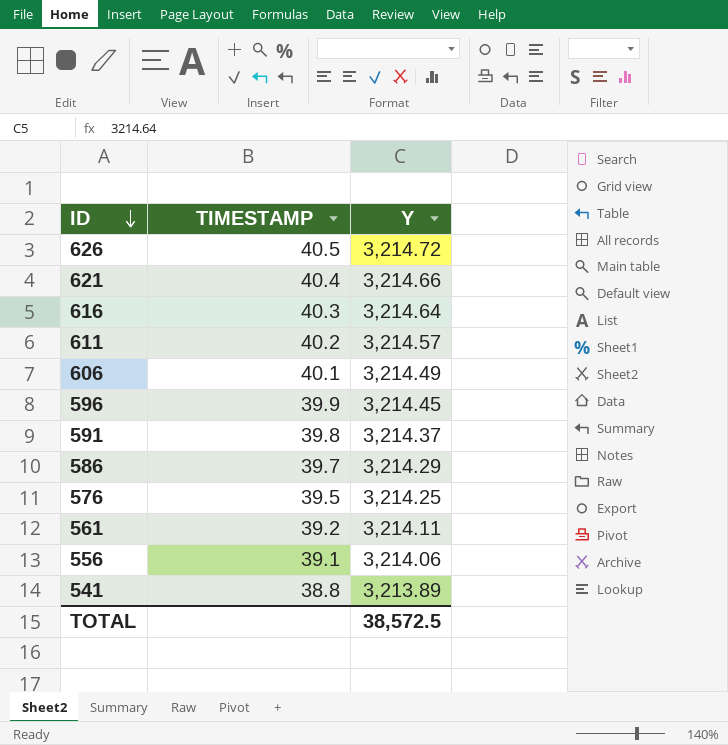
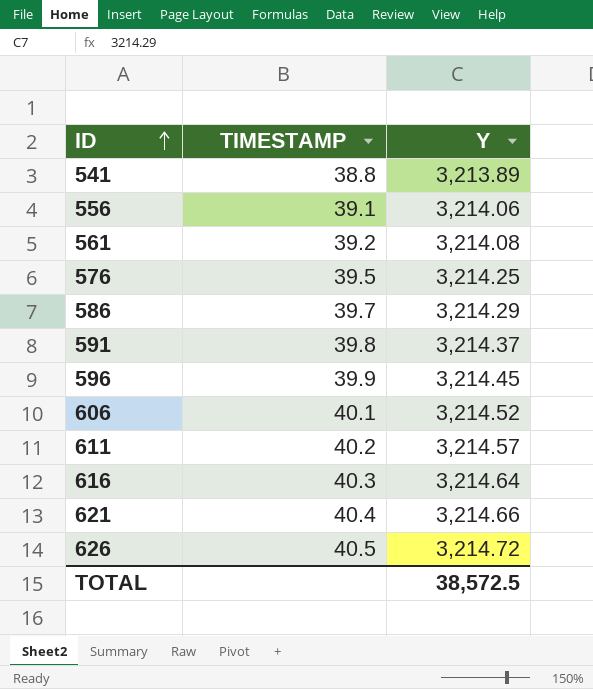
row order: ID descending -> ID ascending
561 | Y: 3,214.11 -> 3,214.08
606 | Y: 3,214.49 -> 3,214.52

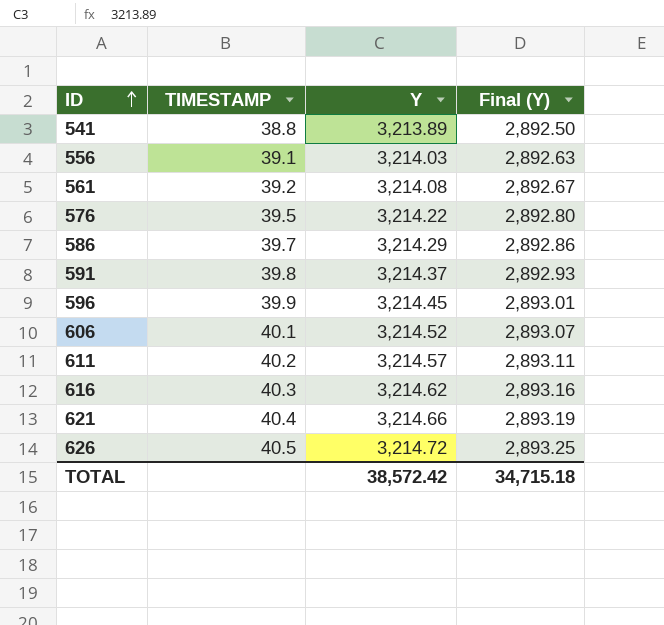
column Final (Y) | formula: none -> [Y] * 0.9
556 | Y: 3,214.06 -> 3,214.03
576 | Y: 3,214.25 -> 3,214.22
616 | Y: 3,214.64 -> 3,214.62
TOTAL | Y: 38,572.5 -> 38,572.42

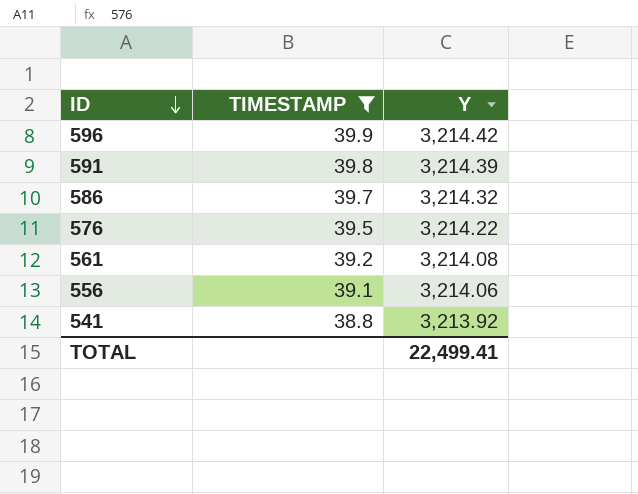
filter: none -> TIMESTAMP <= 39.9
row order: ID ascending -> ID descending
column Final (Y) | formula: [Y] * 0.9 -> none
596 | Y: 3,214.45 -> 3,214.42
591 | Y: 3,214.37 -> 3,214.39
586 | Y: 3,214.29 -> 3,214.32
556 | Y: 3,214.03 -> 3,214.06
541 | Y: 3,213.89 -> 3,213.92
TOTAL | Y: 38,572.42 -> 22,499.41

